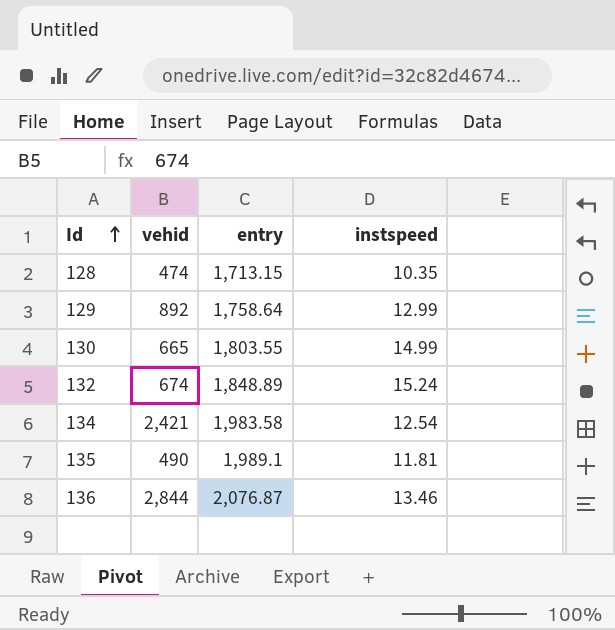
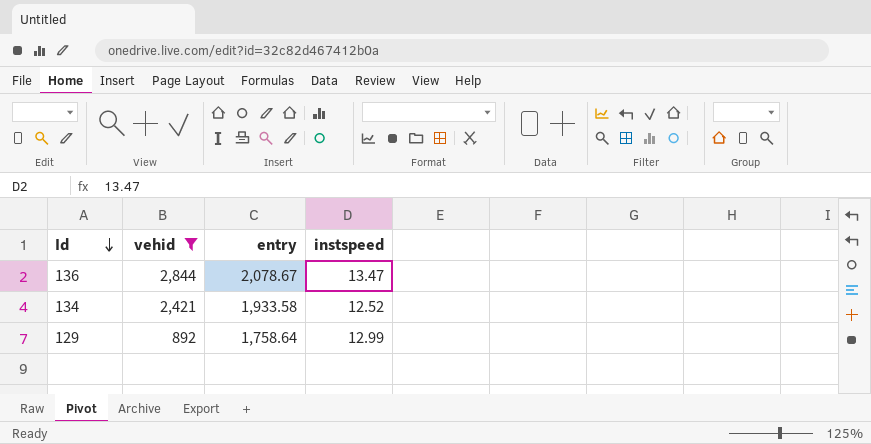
filter: none -> vehid >= 892
row order: Id ascending -> Id descending
136 | entry: 2,076.87 -> 2,078.67
136 | instspeed: 13.46 -> 13.47
134 | entry: 1,983.58 -> 1,933.58
134 | instspeed: 12.54 -> 12.52

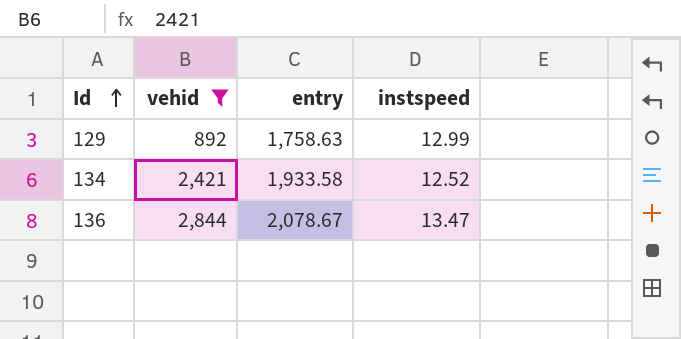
row order: Id descending -> Id ascending
129 | entry: 1,758.64 -> 1,758.63

